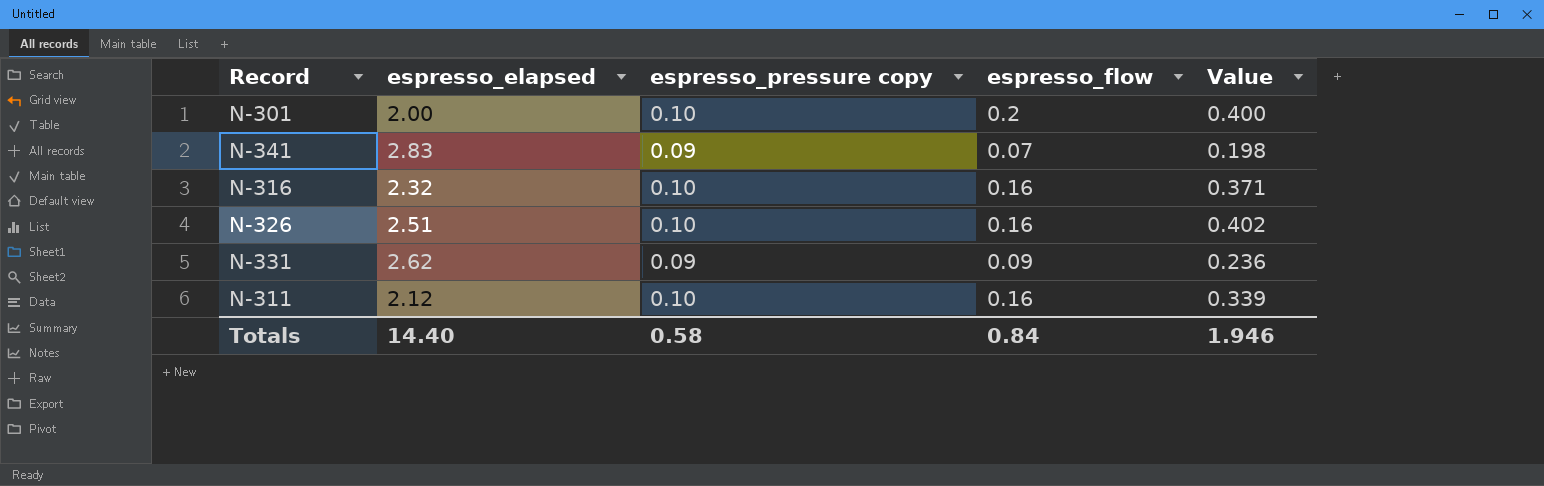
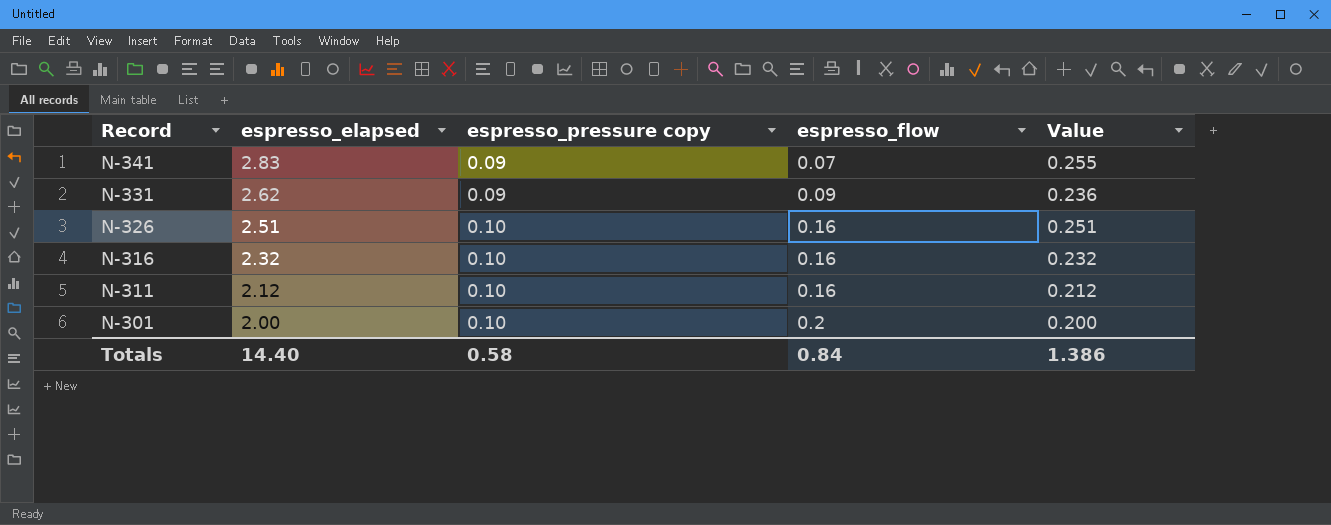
row order: none -> Record descending
column Value | formula: [espresso_elapsed] * [espresso_flow] -> [espresso_elapsed] * [espresso_pressure copy]
Totals | Value: 1.946 -> 1.386

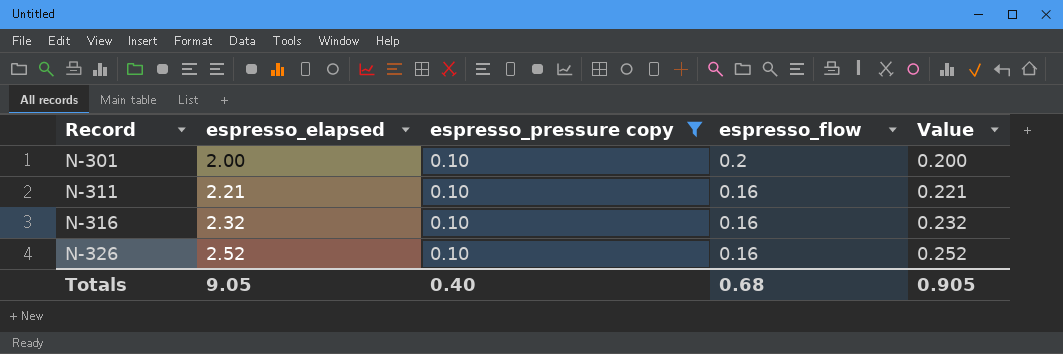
filter: none -> espresso_pressure copy = 0.10
row order: Record descending -> Record ascending
N-311 | espresso_elapsed: 2.12 -> 2.21
N-311 | Value: 0.212 -> 0.221
N-326 | espresso_elapsed: 2.51 -> 2.52
N-326 | Value: 0.251 -> 0.252
Totals | espresso_elapsed: 14.40 -> 9.05
Totals | espresso_pressure copy: 0.58 -> 0.40
Totals | espresso_flow: 0.84 -> 0.68
Totals | Value: 1.386 -> 0.905

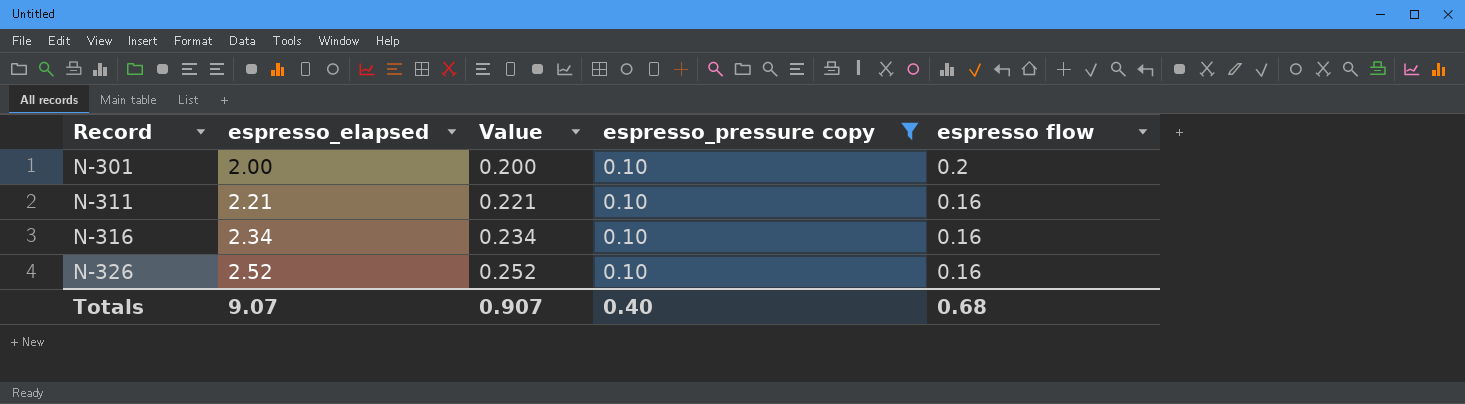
column Value | position: 5 -> 3
column name: espresso_flow -> espresso flow
N-316 | espresso_elapsed: 2.32 -> 2.34
N-316 | Value: 0.232 -> 0.234
Totals | espresso_elapsed: 9.05 -> 9.07
Totals | Value: 0.905 -> 0.907

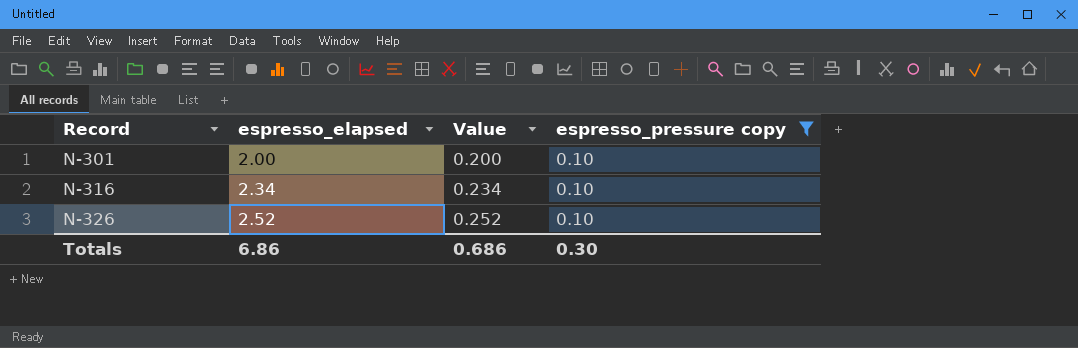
column espresso flow | position: 5 -> none
row N-311: 2.21 | 0.221 | 0.10 | 0.16 -> none
Totals | espresso_elapsed: 9.07 -> 6.86
Totals | Value: 0.907 -> 0.686
Totals | espresso_pressure copy: 0.40 -> 0.30

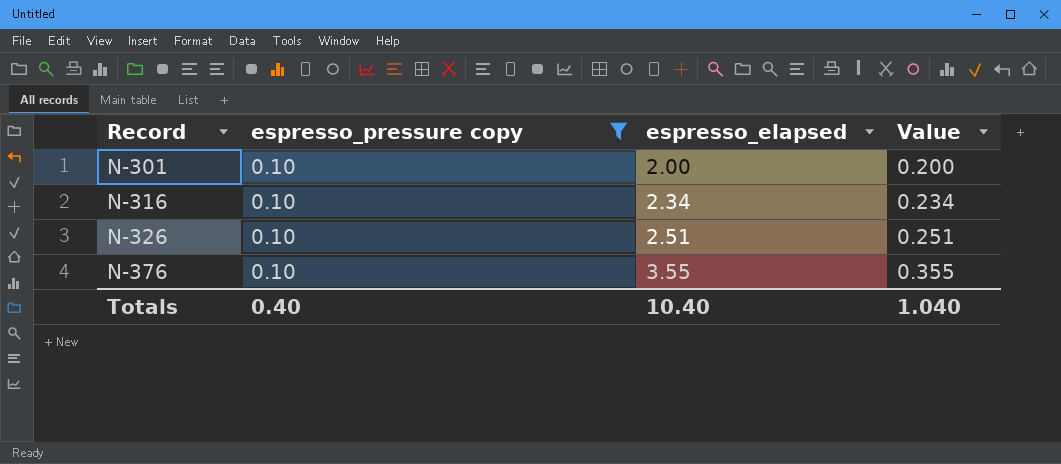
column espresso_pressure copy | position: 4 -> 2
N-326 | espresso_elapsed: 2.52 -> 2.51
N-326 | Value: 0.252 -> 0.251
row N-376: none -> 0.10 | 3.55 | 0.355
Totals | espresso_pressure copy: 0.30 -> 0.40
Totals | espresso_elapsed: 6.86 -> 10.40
Totals | Value: 0.686 -> 1.040

